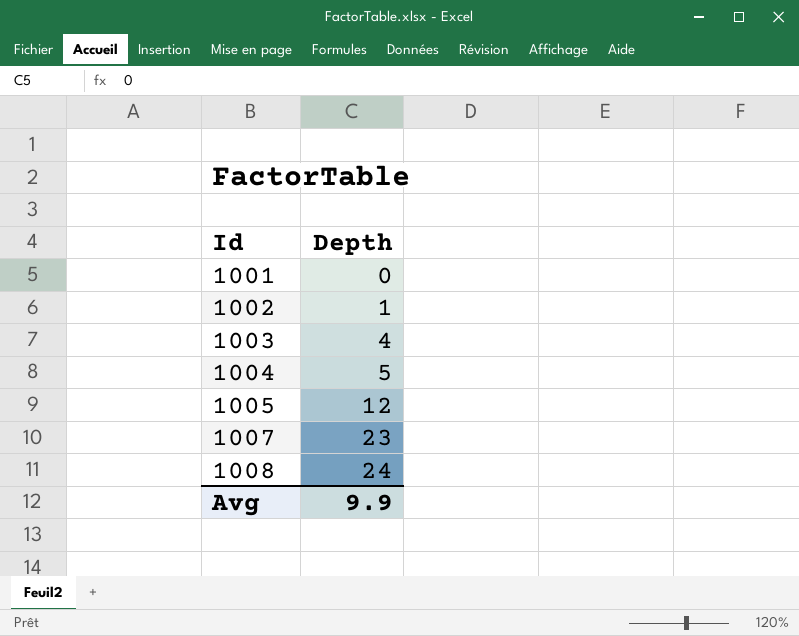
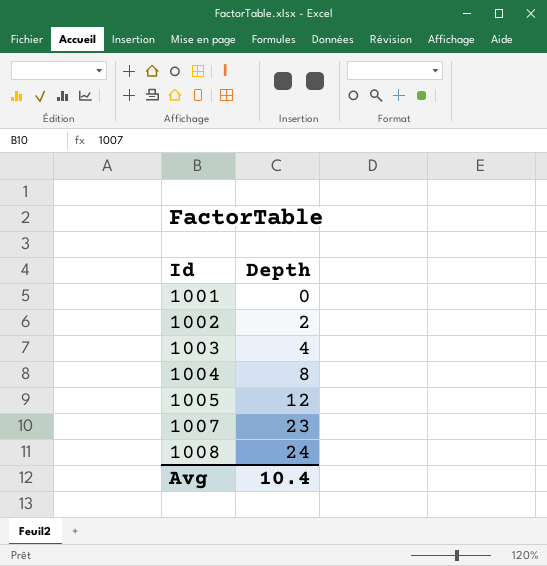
1002 | Depth: 1 -> 2
1004 | Depth: 5 -> 8
Avg | Depth: 9.9 -> 10.4

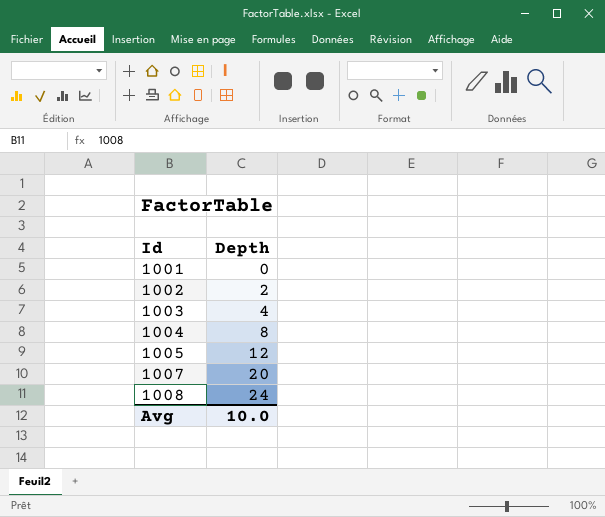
1007 | Depth: 23 -> 20
Avg | Depth: 10.4 -> 10.0

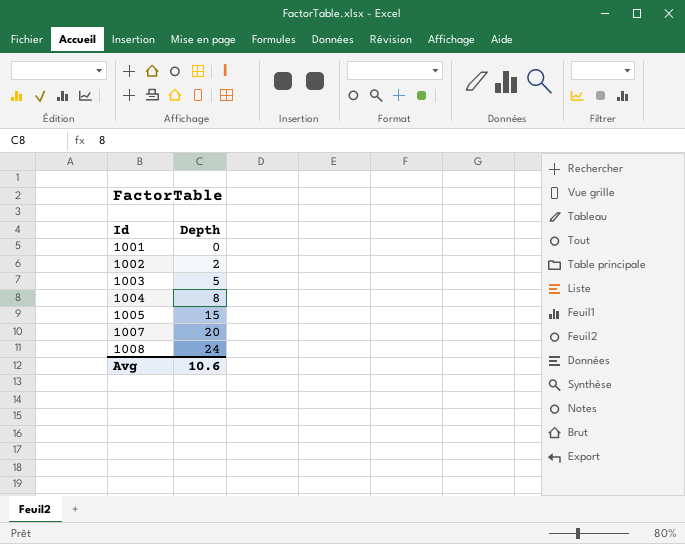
1003 | Depth: 4 -> 5
1005 | Depth: 12 -> 15
Avg | Depth: 10.0 -> 10.6

